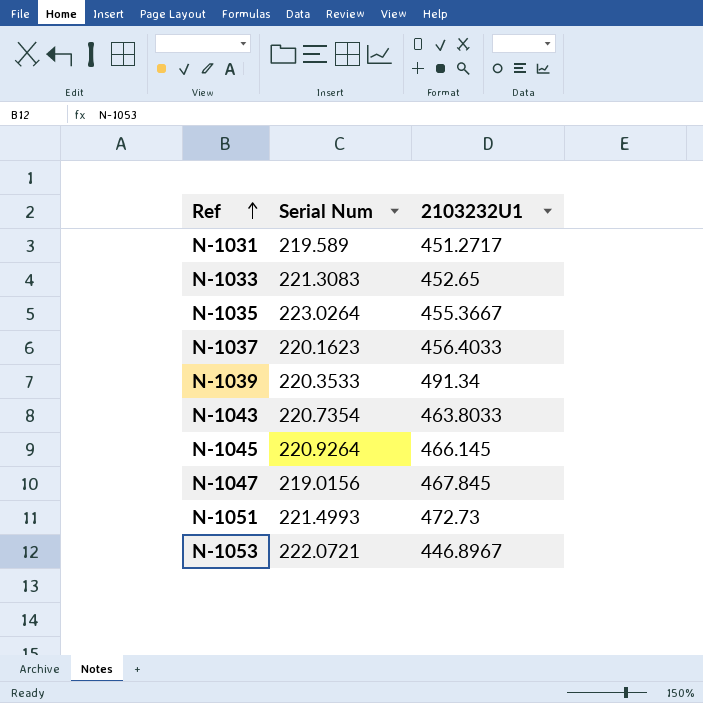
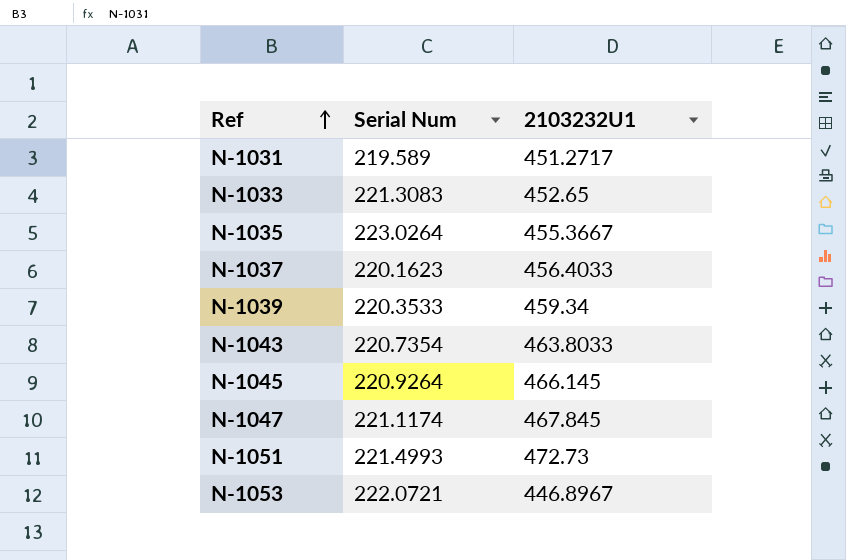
N-1039 | 2103232U1: 491.34 -> 459.34
N-1047 | Serial Num: 219.0156 -> 221.1174

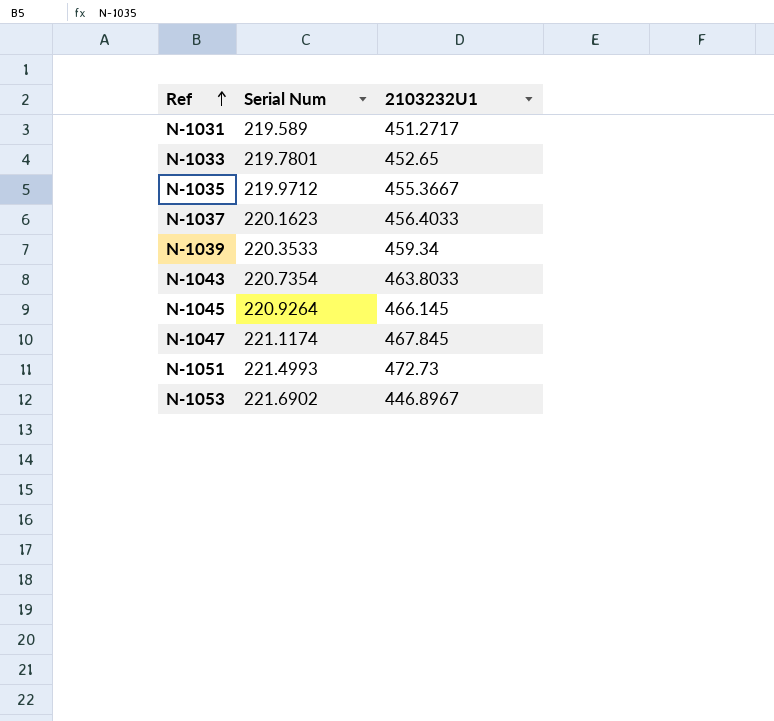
N-1033 | Serial Num: 221.3083 -> 219.7801
N-1035 | Serial Num: 223.0264 -> 219.9712
N-1053 | Serial Num: 222.0721 -> 221.6902

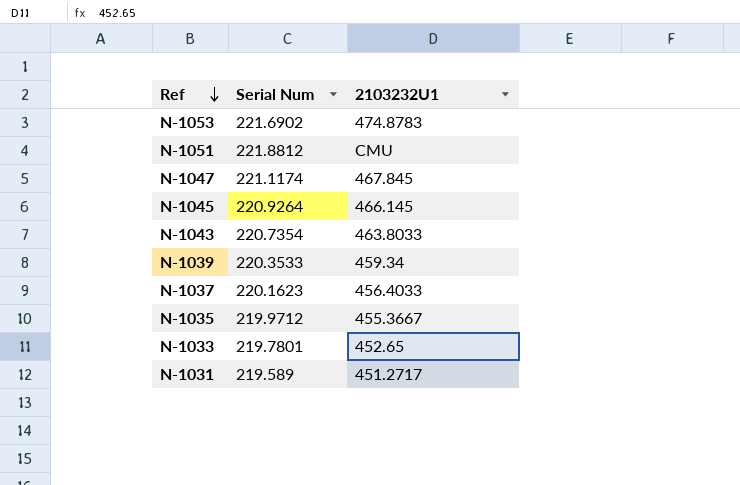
row order: Ref ascending -> Ref descending
N-1053 | 2103232U1: 446.8967 -> 474.8783
N-1051 | Serial Num: 221.4993 -> 221.8812
N-1051 | 2103232U1: 472.73 -> CMU

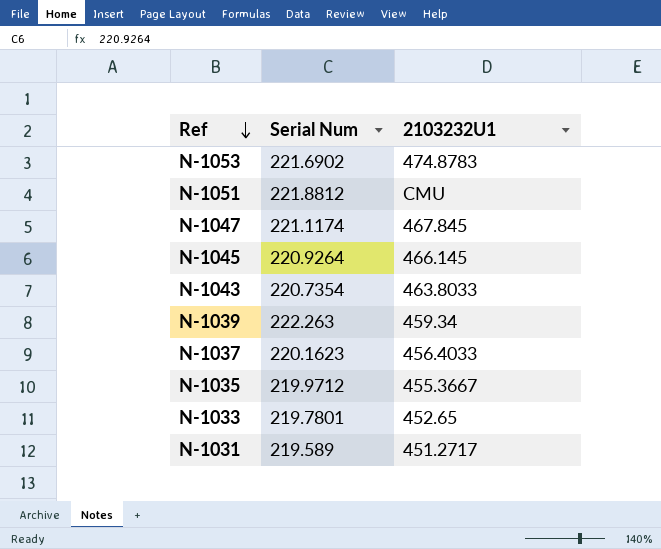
N-1039 | Serial Num: 220.3533 -> 222.263

